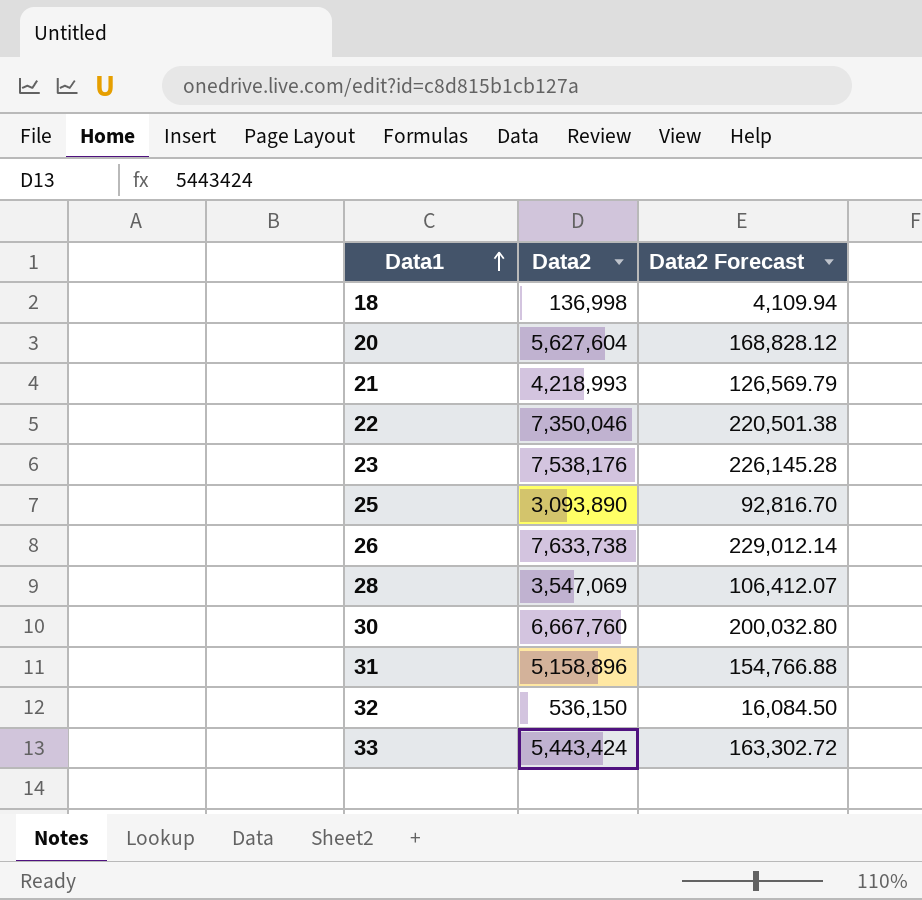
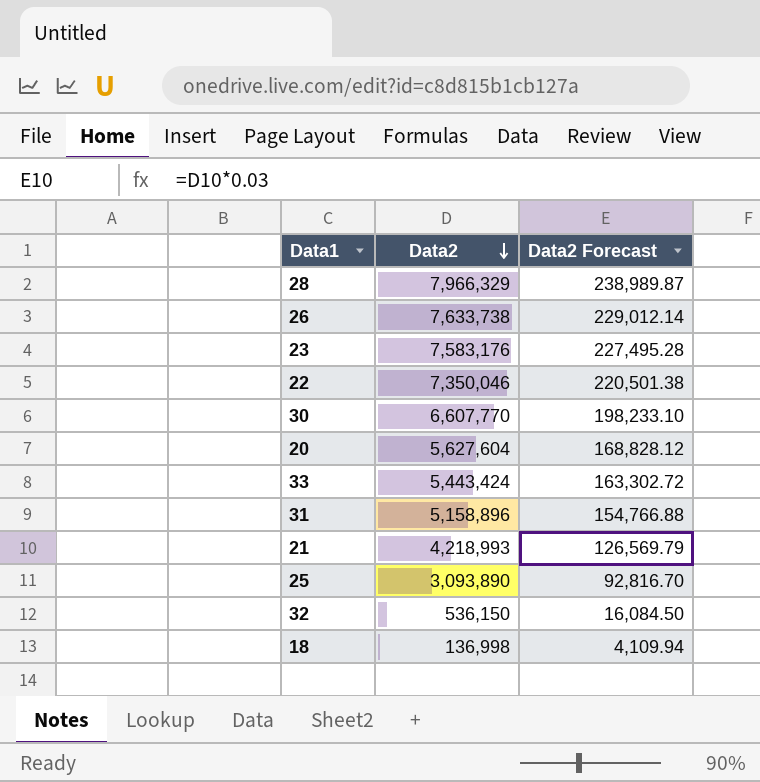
row order: Data1 ascending -> Data2 descending
28 | Data2: 3,547,069 -> 7,966,329
28 | Data2 Forecast: 106,412.07 -> 238,989.87
23 | Data2: 7,538,176 -> 7,583,176
23 | Data2 Forecast: 226,145.28 -> 227,495.28
30 | Data2: 6,667,760 -> 6,607,770
30 | Data2 Forecast: 200,032.80 -> 198,233.10

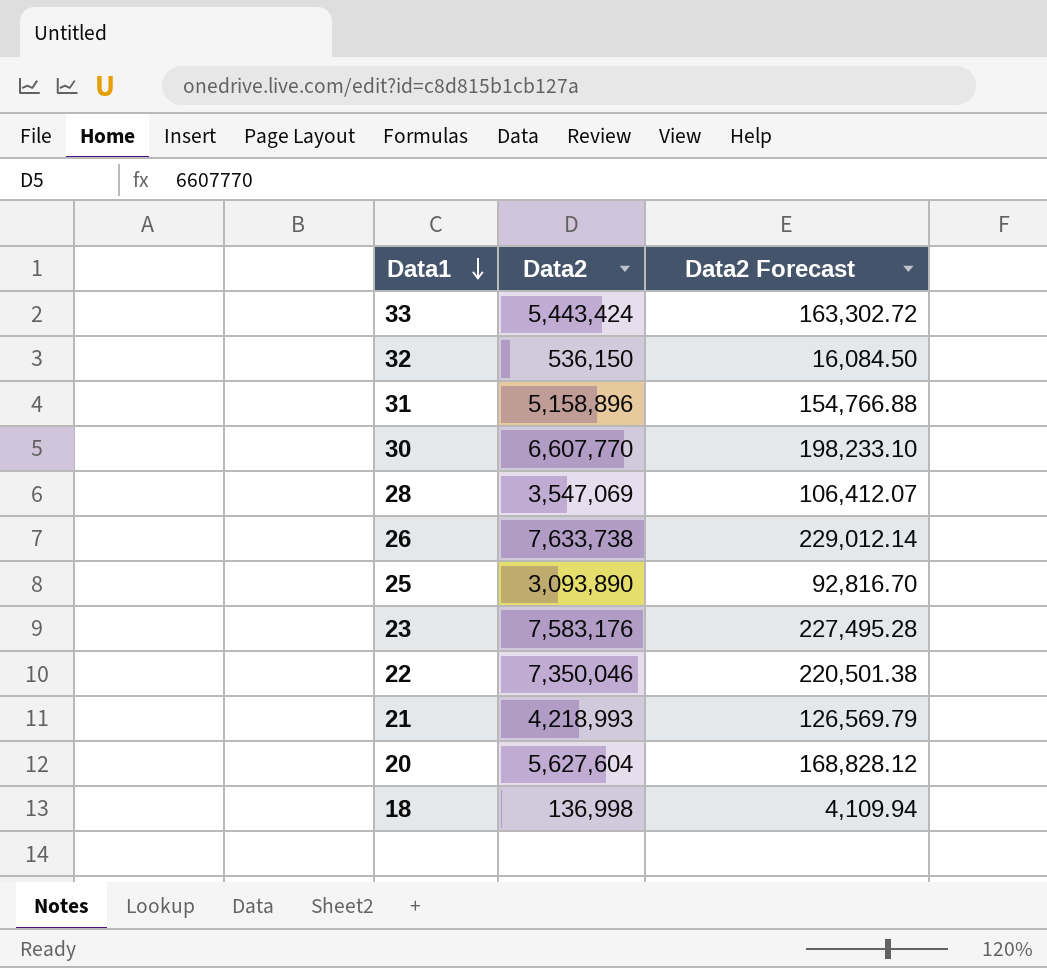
row order: Data2 descending -> Data1 descending
28 | Data2: 7,966,329 -> 3,547,069
28 | Data2 Forecast: 238,989.87 -> 106,412.07

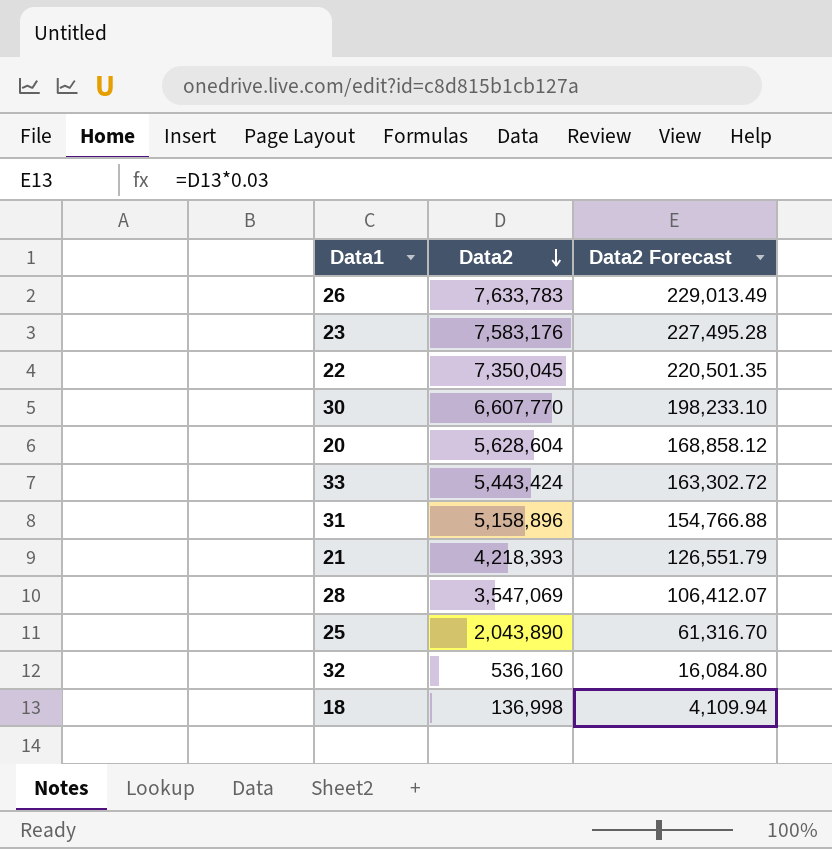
row order: Data1 descending -> Data2 descending
26 | Data2: 7,633,738 -> 7,633,783
26 | Data2 Forecast: 229,012.14 -> 229,013.49
22 | Data2: 7,350,046 -> 7,350,045
22 | Data2 Forecast: 220,501.38 -> 220,501.35
20 | Data2: 5,627,604 -> 5,628,604
20 | Data2 Forecast: 168,828.12 -> 168,858.12
21 | Data2: 4,218,993 -> 4,218,393
21 | Data2 Forecast: 126,569.79 -> 126,551.79
25 | Data2: 3,093,890 -> 2,043,890
25 | Data2 Forecast: 92,816.70 -> 61,316.70
32 | Data2: 536,150 -> 536,160
32 | Data2 Forecast: 16,084.50 -> 16,084.80

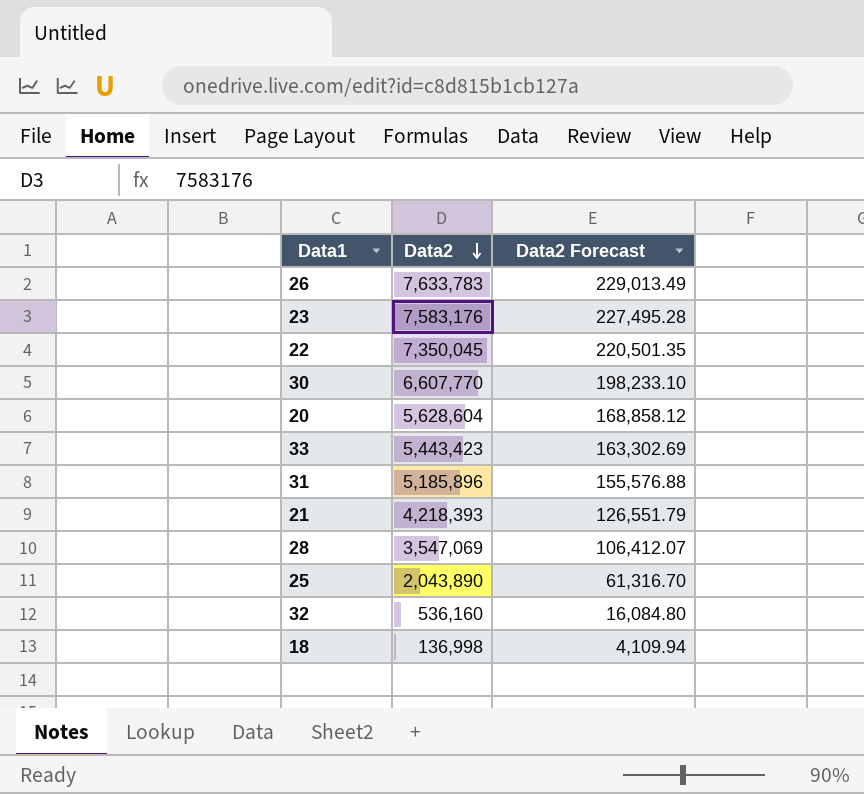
33 | Data2: 5,443,424 -> 5,443,423
33 | Data2 Forecast: 163,302.72 -> 163,302.69
31 | Data2: 5,158,896 -> 5,185,896
31 | Data2 Forecast: 154,766.88 -> 155,576.88

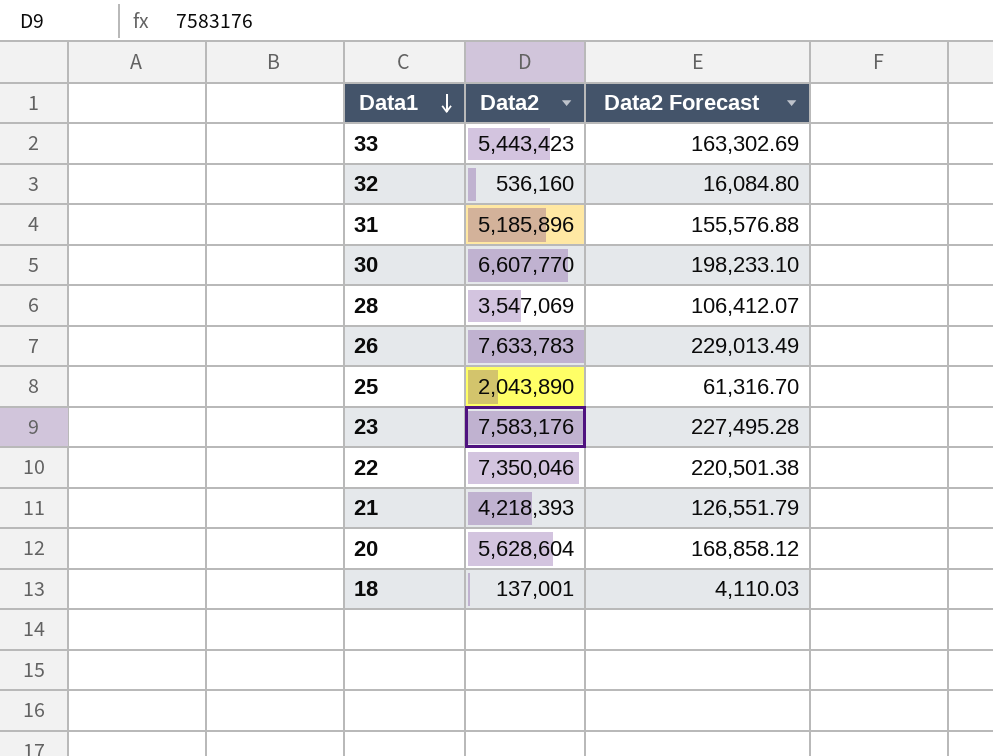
row order: Data2 descending -> Data1 descending
22 | Data2: 7,350,045 -> 7,350,046
22 | Data2 Forecast: 220,501.35 -> 220,501.38
18 | Data2: 136,998 -> 137,001
18 | Data2 Forecast: 4,109.94 -> 4,110.03

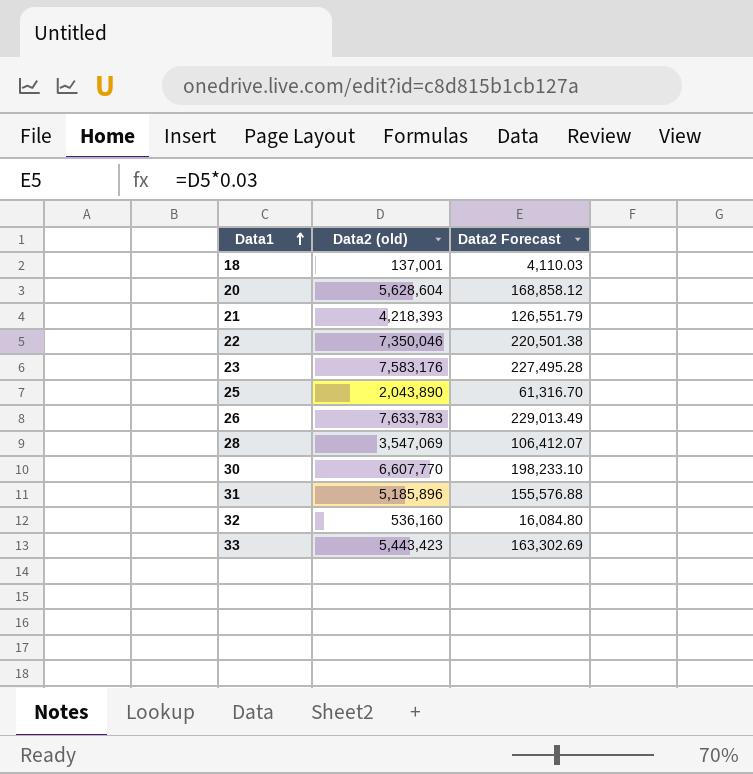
row order: Data1 descending -> Data1 ascending
column name: Data2 -> Data2 (old)

